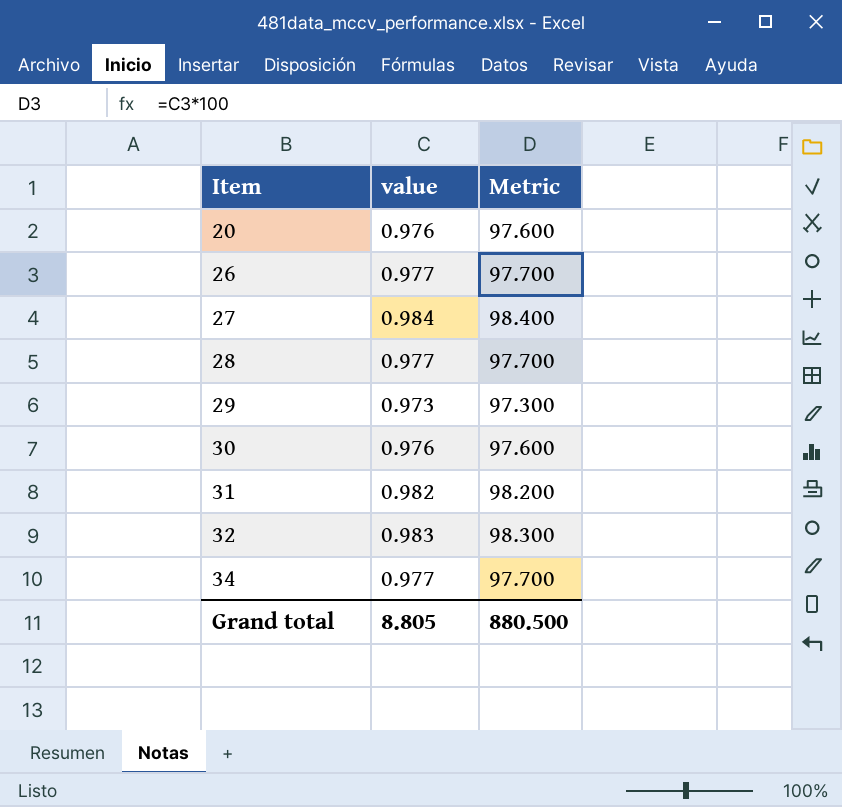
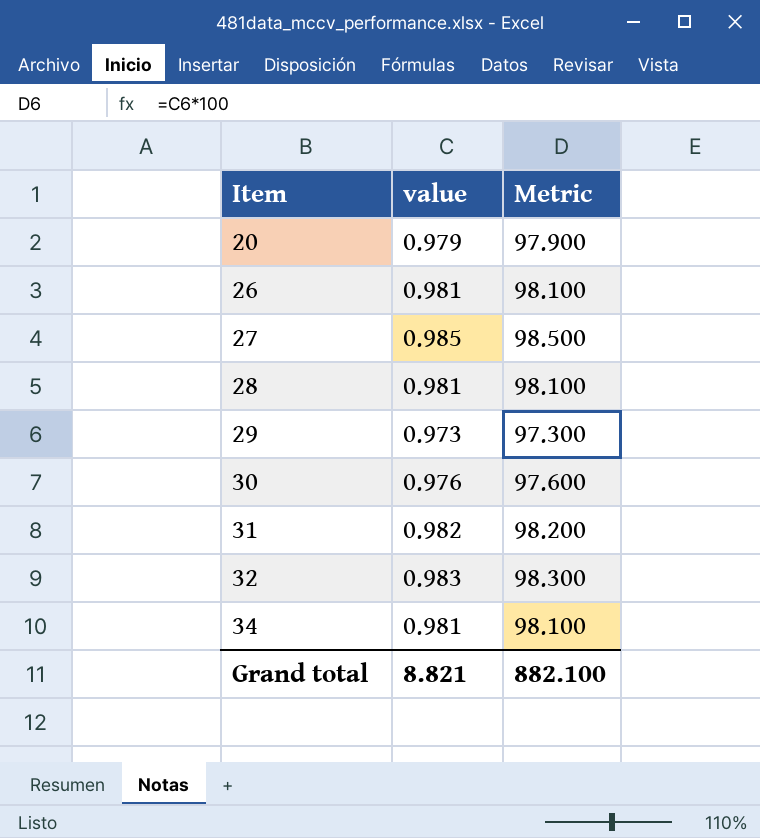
20 | value: 0.976 -> 0.979
20 | Metric: 97.600 -> 97.900
26 | value: 0.977 -> 0.981
26 | Metric: 97.700 -> 98.100
27 | value: 0.984 -> 0.985
27 | Metric: 98.400 -> 98.500
28 | value: 0.977 -> 0.981
28 | Metric: 97.700 -> 98.100
34 | value: 0.977 -> 0.981
34 | Metric: 97.700 -> 98.100
Grand total | value: 8.805 -> 8.821
Grand total | Metric: 880.500 -> 882.100

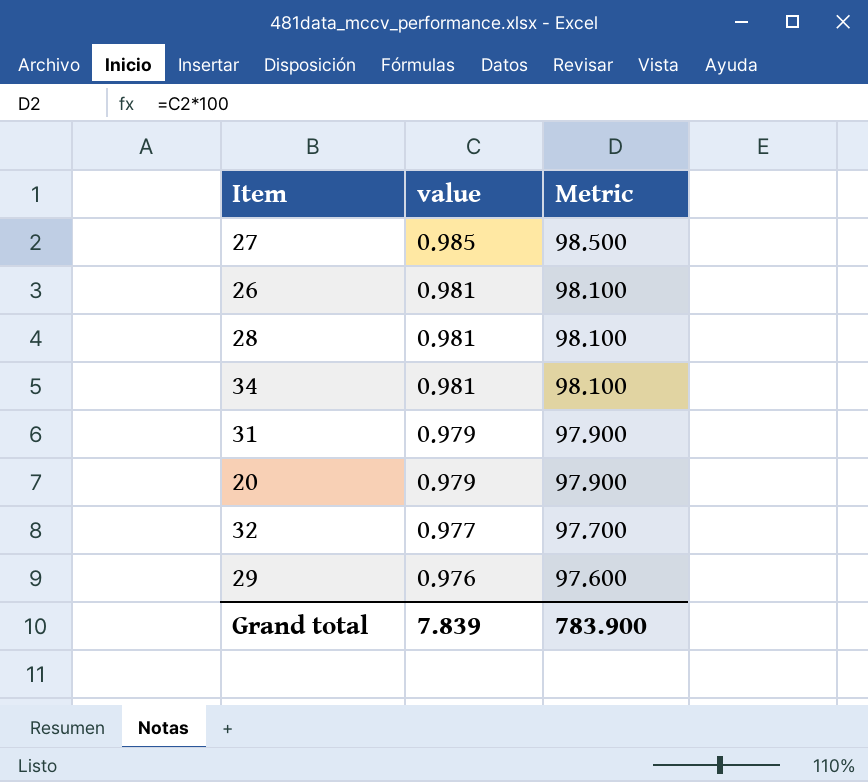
row order: Item ascending -> value descending
row 30: 0.976 | 97.600 -> none
31 | value: 0.982 -> 0.979
31 | Metric: 98.200 -> 97.900
32 | value: 0.983 -> 0.977
32 | Metric: 98.300 -> 97.700
29 | value: 0.973 -> 0.976
29 | Metric: 97.300 -> 97.600
Grand total | value: 8.821 -> 7.839
Grand total | Metric: 882.100 -> 783.900

